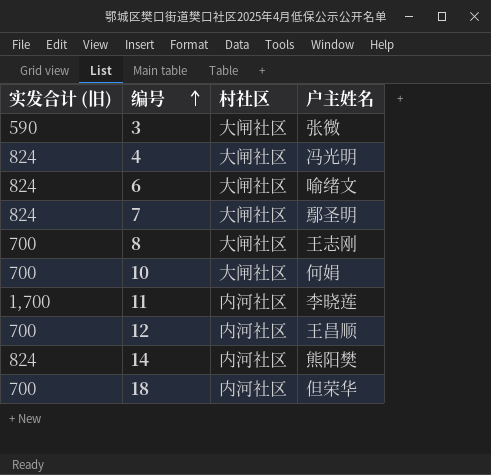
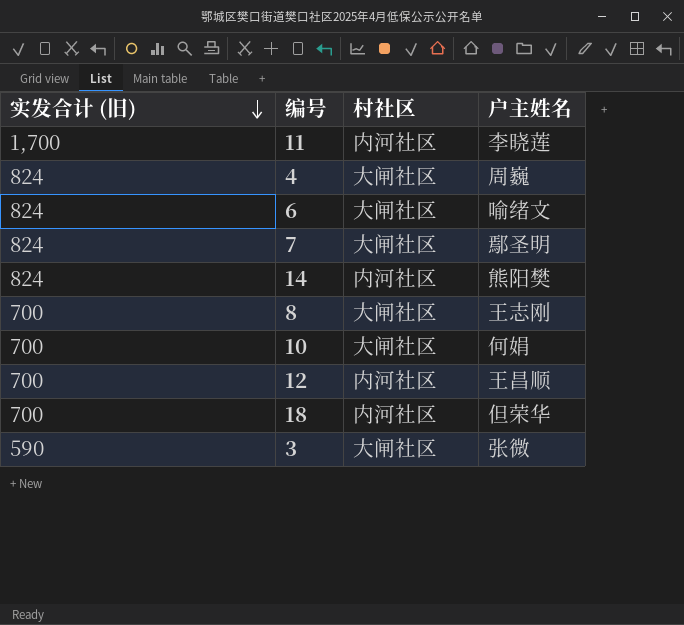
row order: 编号 ascending -> 实发合计 (旧) descending
4 | 户主姓名: 冯光明 -> 周巍

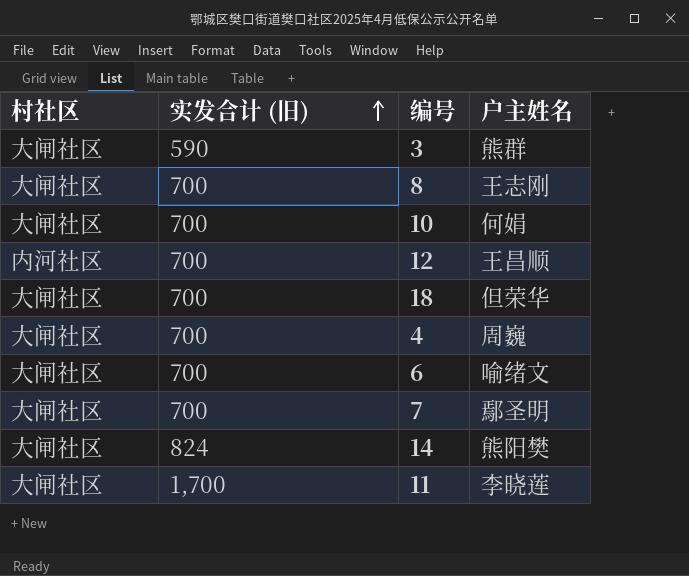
row order: 实发合计 (旧) descending -> 实发合计 (旧) ascending
column 村社区 | position: 3 -> 1
3 | 户主姓名: 张微 -> 熊群
18 | 村社区: 内河社区 -> 大闸社区
4 | 实发合计 (旧): 824 -> 700
6 | 实发合计 (旧): 824 -> 700
7 | 实发合计 (旧): 824 -> 700
14 | 村社区: 内河社区 -> 大闸社区
11 | 村社区: 内河社区 -> 大闸社区

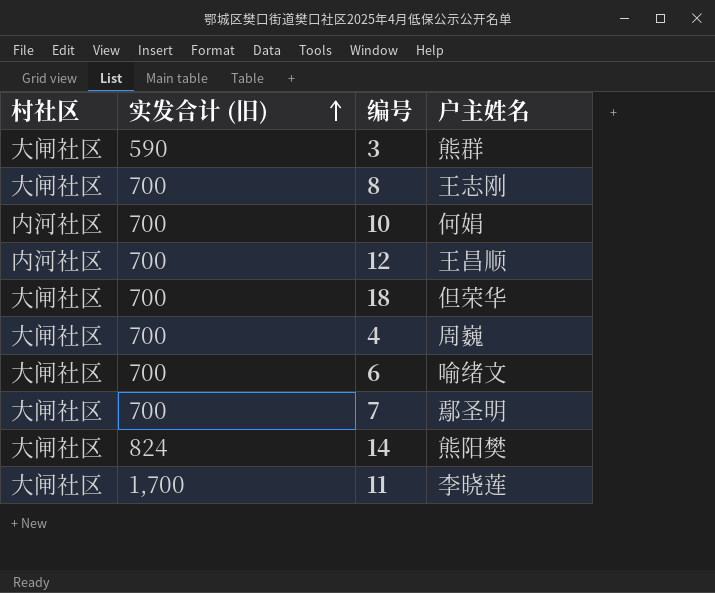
10 | 村社区: 大闸社区 -> 内河社区

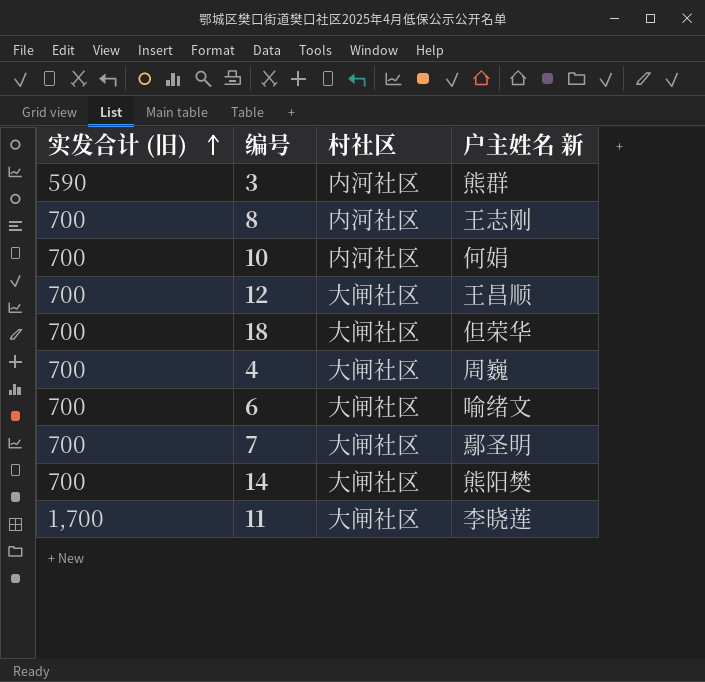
column 村社区 | position: 1 -> 3
column name: 户主姓名 -> 户主姓名 新
3 | 村社区: 大闸社区 -> 内河社区
8 | 村社区: 大闸社区 -> 内河社区
12 | 村社区: 内河社区 -> 大闸社区
14 | 实发合计 (旧): 824 -> 700

